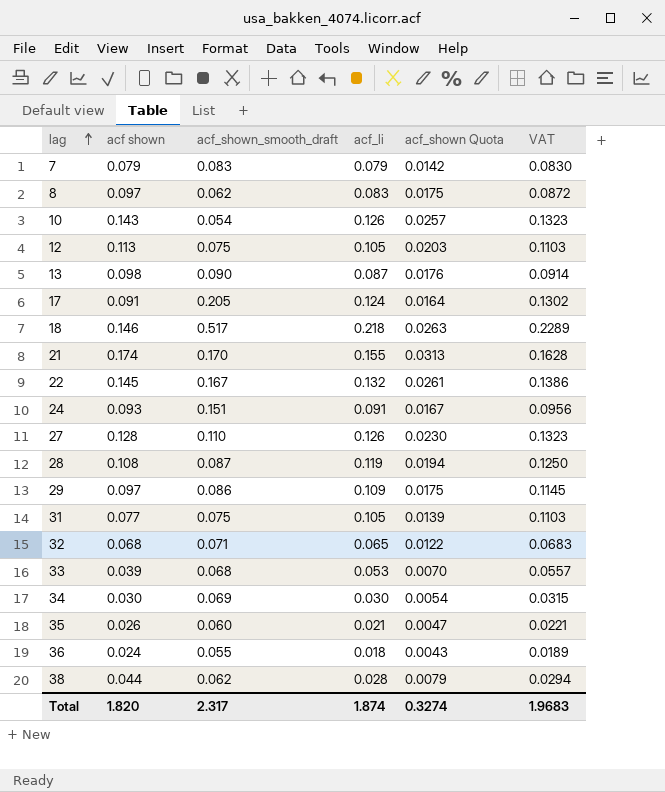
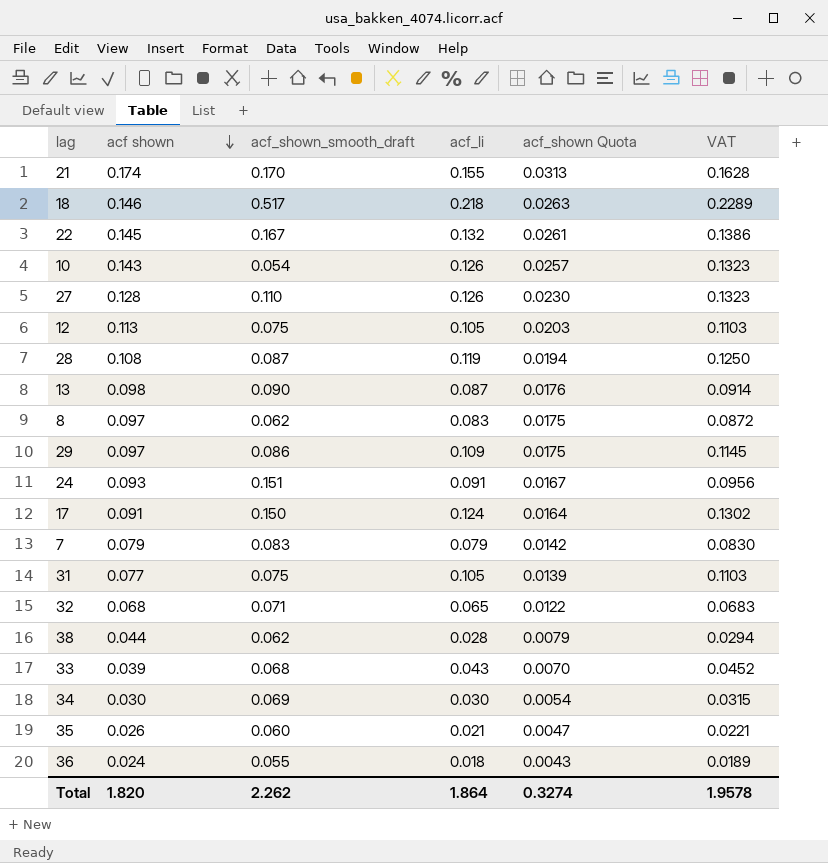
row order: lag ascending -> acf shown descending
17 | acf_shown_smooth_draft: 0.205 -> 0.150
33 | acf_li: 0.053 -> 0.043
33 | VAT: 0.0557 -> 0.0452
Total | acf_shown_smooth_draft: 2.317 -> 2.262
Total | acf_li: 1.874 -> 1.864
Total | VAT: 1.9683 -> 1.9578

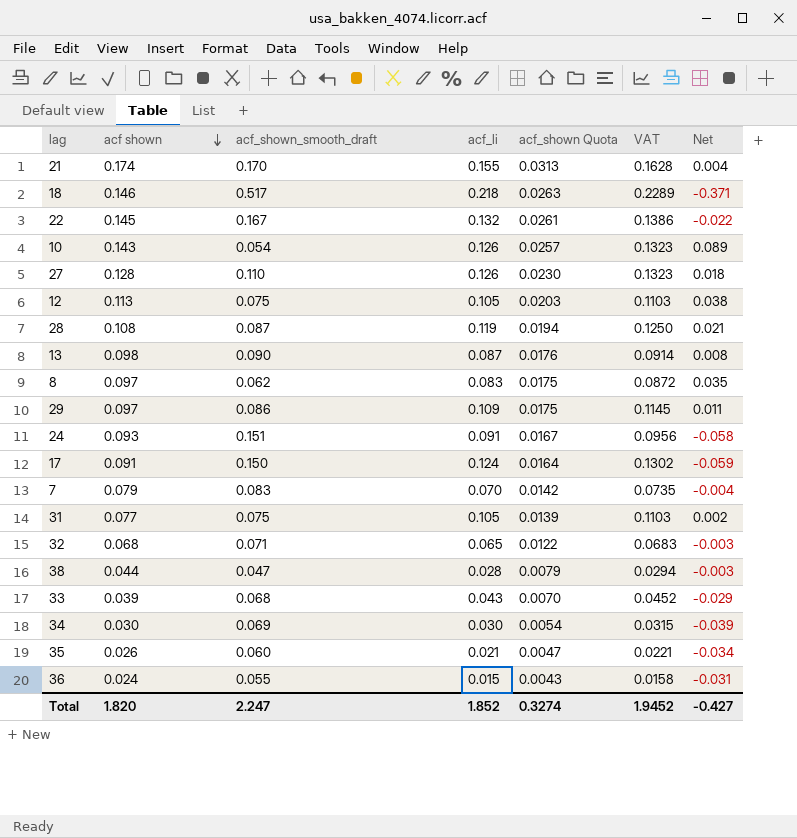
column Net | formula: none -> [acf shown] - [acf_shown_smooth_draft]
7 | acf_li: 0.079 -> 0.070
7 | VAT: 0.0830 -> 0.0735
38 | acf_shown_smooth_draft: 0.062 -> 0.047
36 | acf_li: 0.018 -> 0.015
36 | VAT: 0.0189 -> 0.0158
Total | acf_shown_smooth_draft: 2.262 -> 2.247
Total | acf_li: 1.864 -> 1.852
Total | VAT: 1.9578 -> 1.9452

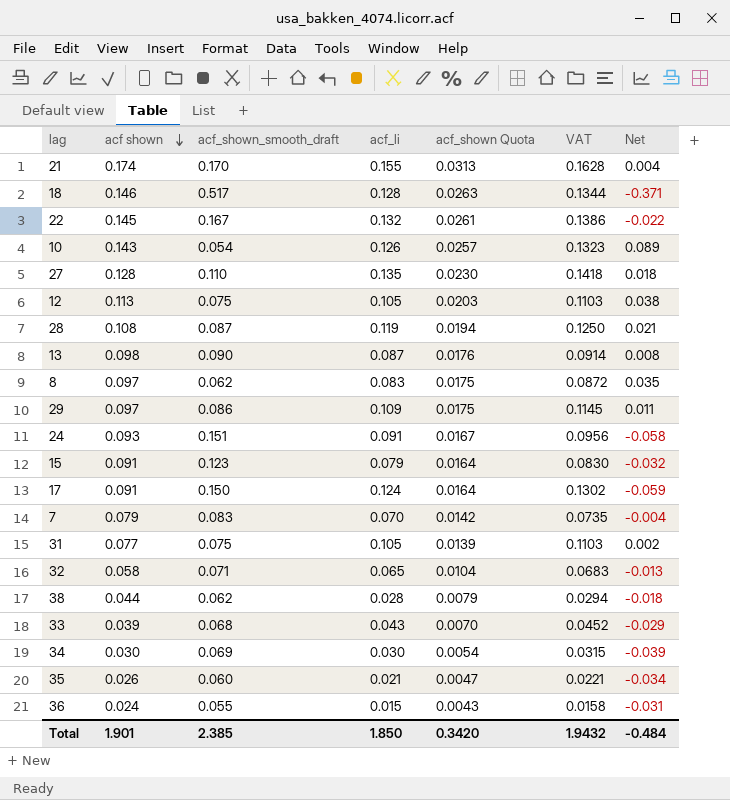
18 | acf_li: 0.218 -> 0.128
18 | VAT: 0.2289 -> 0.1344
27 | acf_li: 0.126 -> 0.135
27 | VAT: 0.1323 -> 0.1418
row 15: none -> 0.091 | 0.123 | 0.079 | 0.0164 | 0.0830 | -0.032
32 | acf shown: 0.068 -> 0.058
32 | acf_shown Quota: 0.0122 -> 0.0104
32 | Net: -0.003 -> -0.013
38 | acf_shown_smooth_draft: 0.047 -> 0.062
38 | Net: -0.003 -> -0.018
Total | acf shown: 1.820 -> 1.901
Total | acf_shown_smooth_draft: 2.247 -> 2.385
Total | acf_li: 1.852 -> 1.850
Total | acf_shown Quota: 0.3274 -> 0.3420
Total | VAT: 1.9452 -> 1.9432
Total | Net: -0.427 -> -0.484

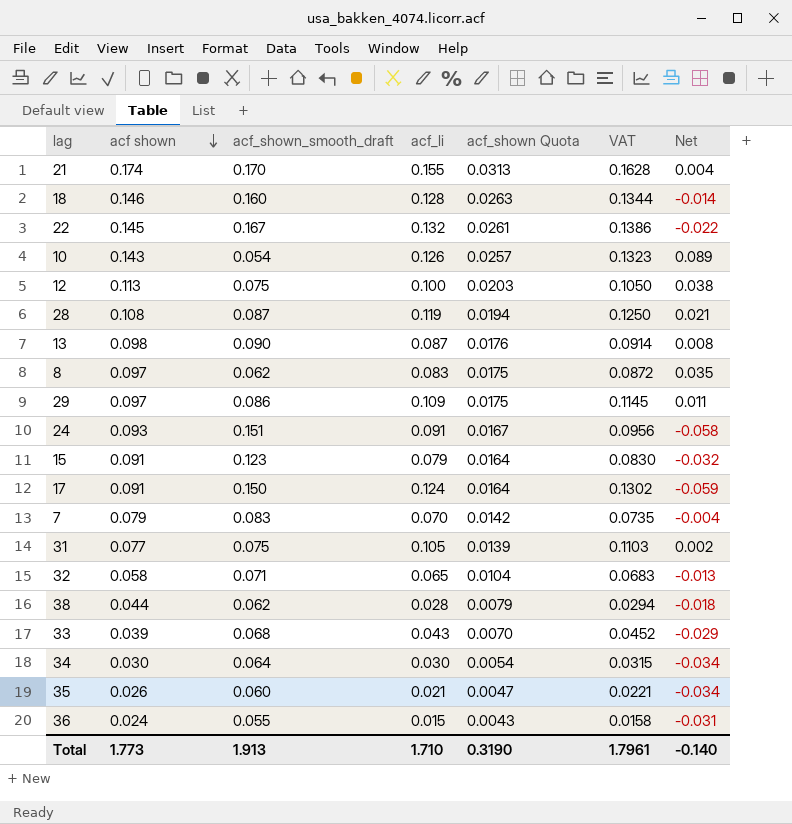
row 27: 0.128 | 0.110 | 0.135 | 0.0230 | 0.1418 | 0.018 -> none
18 | acf_shown_smooth_draft: 0.517 -> 0.160
18 | Net: -0.371 -> -0.014
12 | acf_li: 0.105 -> 0.100
12 | VAT: 0.1103 -> 0.1050
34 | acf_shown_smooth_draft: 0.069 -> 0.064
34 | Net: -0.039 -> -0.034
Total | acf shown: 1.901 -> 1.773
Total | acf_shown_smooth_draft: 2.385 -> 1.913
Total | acf_li: 1.850 -> 1.710
Total | acf_shown Quota: 0.3420 -> 0.3190
Total | VAT: 1.9432 -> 1.7961
Total | Net: -0.484 -> -0.140

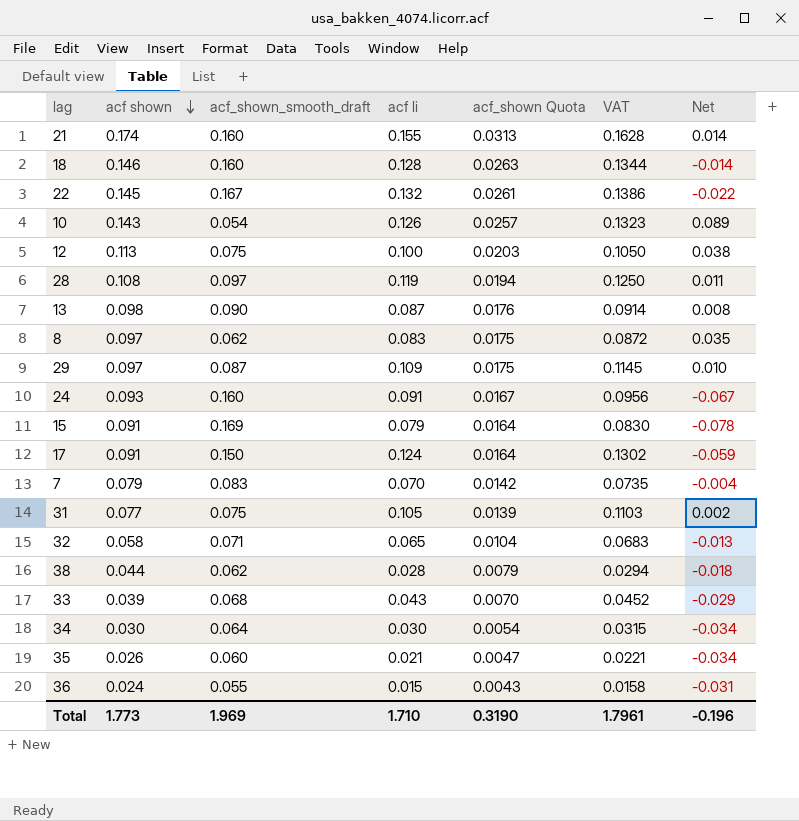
column name: acf_li -> acf li
21 | acf_shown_smooth_draft: 0.170 -> 0.160
21 | Net: 0.004 -> 0.014
28 | acf_shown_smooth_draft: 0.087 -> 0.097
28 | Net: 0.021 -> 0.011
29 | acf_shown_smooth_draft: 0.086 -> 0.087
29 | Net: 0.011 -> 0.010
24 | acf_shown_smooth_draft: 0.151 -> 0.160
24 | Net: -0.058 -> -0.067
15 | acf_shown_smooth_draft: 0.123 -> 0.169
15 | Net: -0.032 -> -0.078
Total | acf_shown_smooth_draft: 1.913 -> 1.969
Total | Net: -0.140 -> -0.196

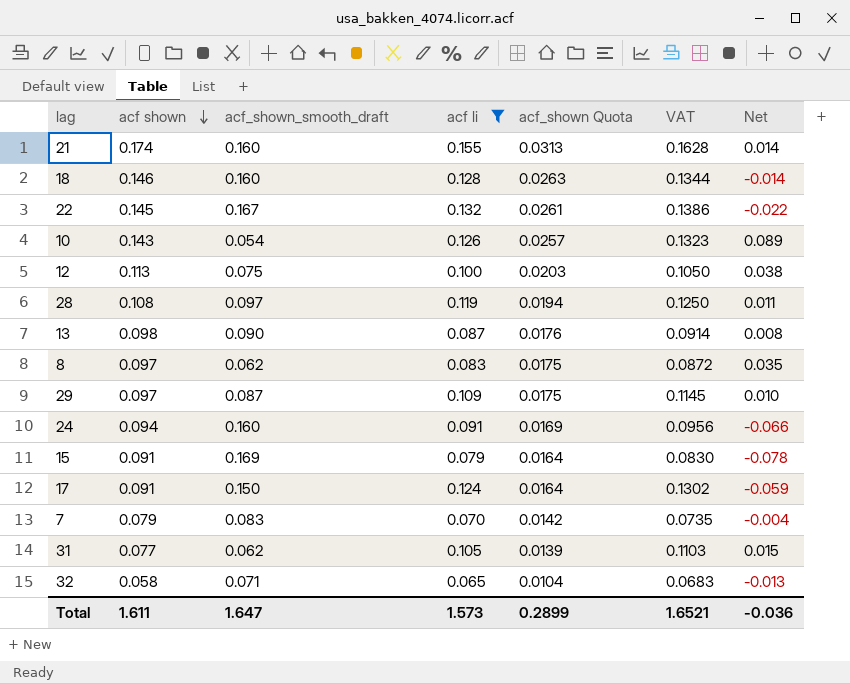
filter: none -> acf li >= 0.065
24 | acf shown: 0.093 -> 0.094
24 | acf_shown Quota: 0.0167 -> 0.0169
24 | Net: -0.067 -> -0.066
31 | acf_shown_smooth_draft: 0.075 -> 0.062
31 | Net: 0.002 -> 0.015
Total | acf shown: 1.773 -> 1.611
Total | acf_shown_smooth_draft: 1.969 -> 1.647
Total | acf li: 1.710 -> 1.573
Total | acf_shown Quota: 0.3190 -> 0.2899
Total | VAT: 1.7961 -> 1.6521
Total | Net: -0.196 -> -0.036

